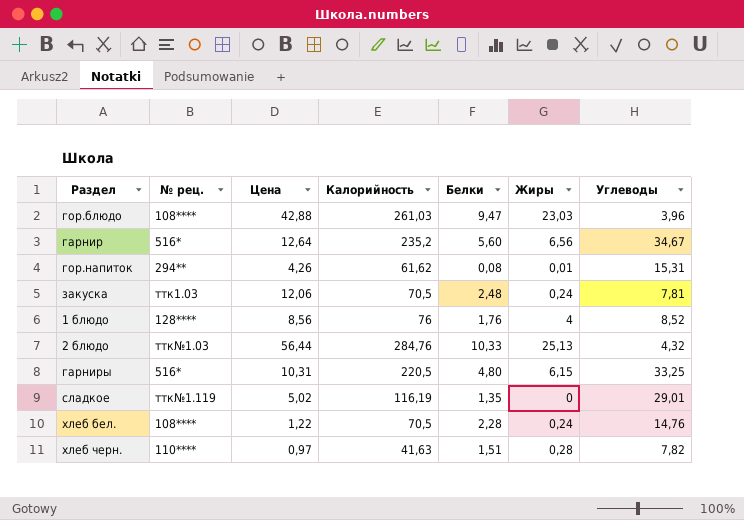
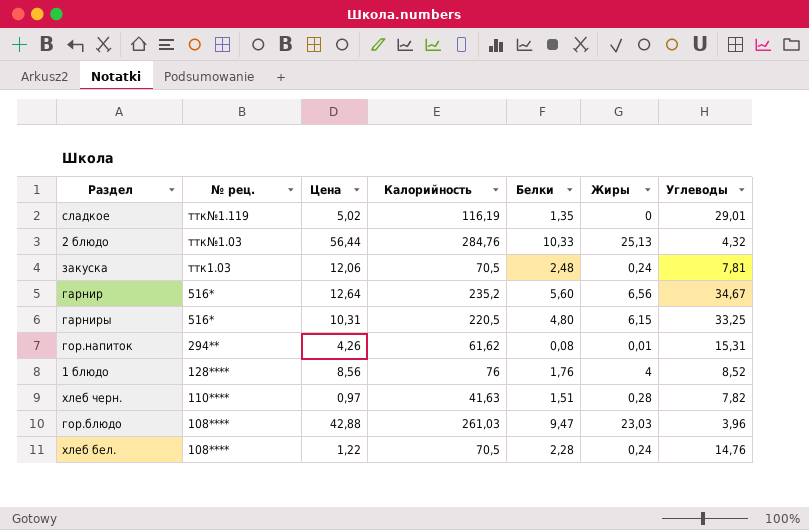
row order: none -> № рец. descending

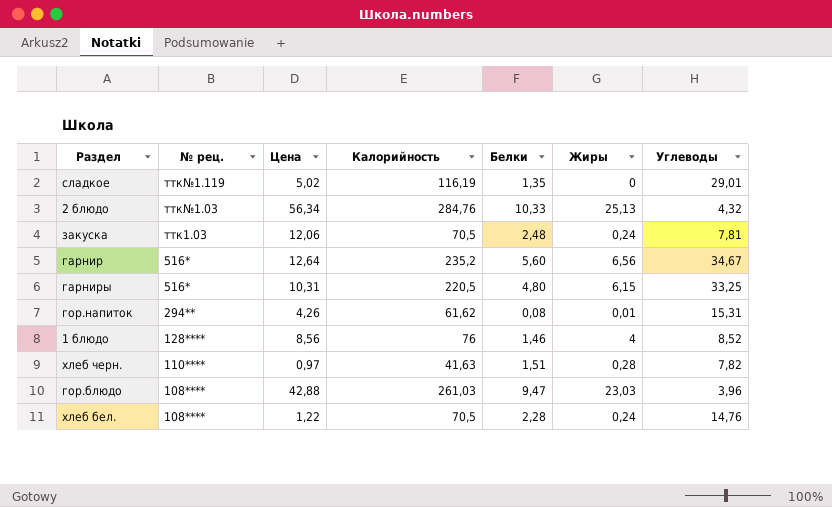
2 блюдо | Цена: 56,44 -> 56,34
1 блюдо | Белки: 1,76 -> 1,46

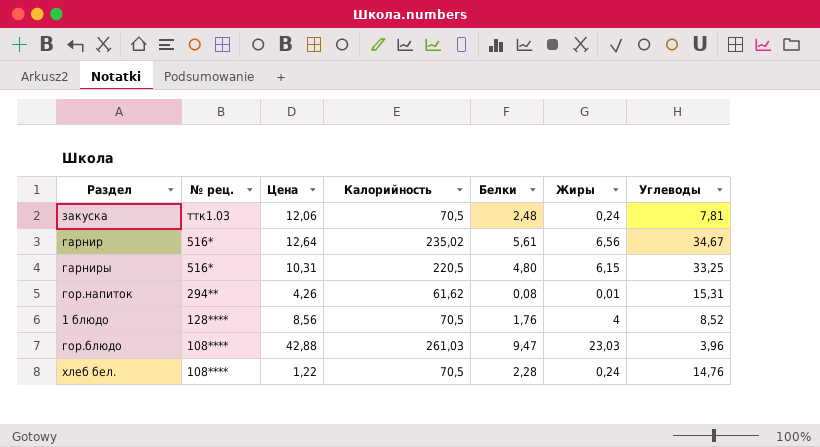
row сладкое: ттк№1.119 | 5,02 | 116,19 | 1,35 | 0 | 29,01 -> none
row 2 блюдо: ттк№1.03 | 56,34 | 284,76 | 10,33 | 25,13 | 4,32 -> none
row хлеб черн.: 110**** | 0,97 | 41,63 | 1,51 | 0,28 | 7,82 -> none
гарнир | Калорийность: 235,2 -> 235,02
гарнир | Белки: 5,60 -> 5,61
1 блюдо | Калорийность: 76 -> 70,5
1 блюдо | Белки: 1,46 -> 1,76

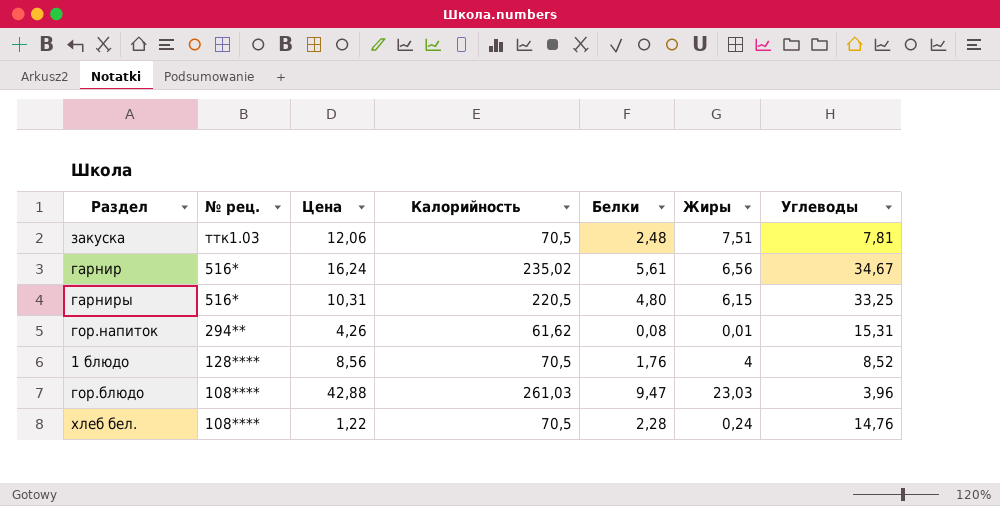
закуска | Жиры: 0,24 -> 7,51
гарнир | Цена: 12,64 -> 16,24

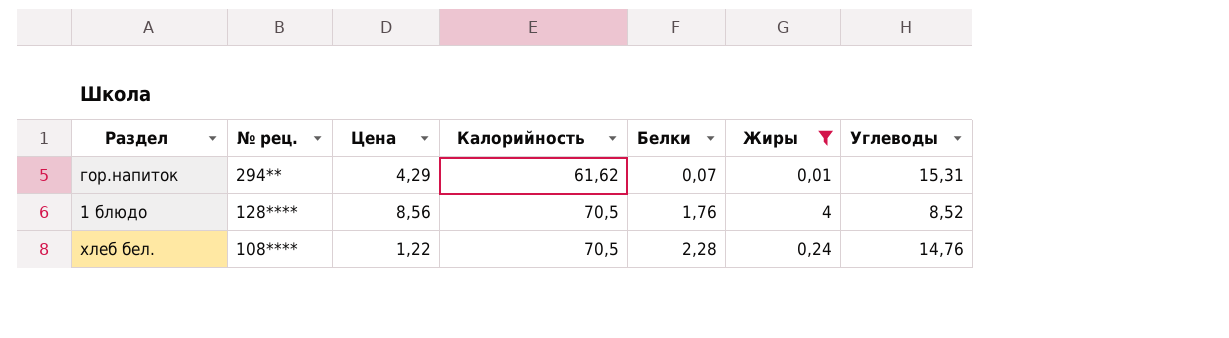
filter: none -> Жиры <= 4
гор.напиток | Цена: 4,26 -> 4,29
гор.напиток | Белки: 0,08 -> 0,07

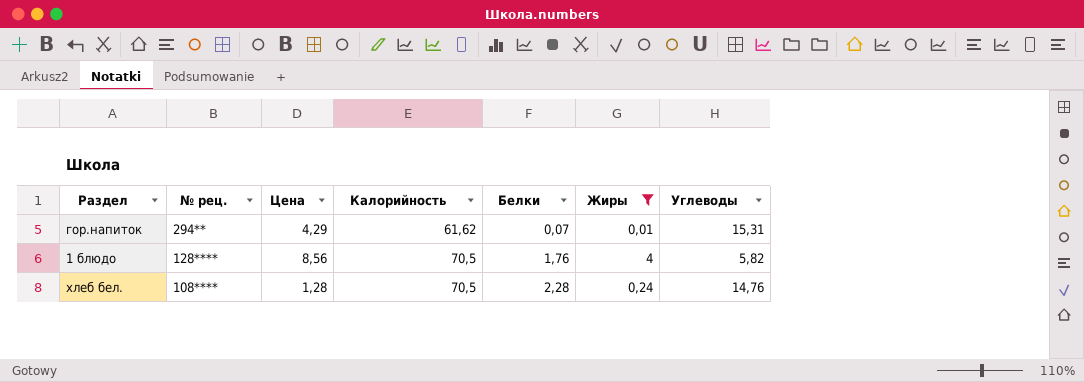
1 блюдо | Углеводы: 8,52 -> 5,82
хлеб бел. | Цена: 1,22 -> 1,28

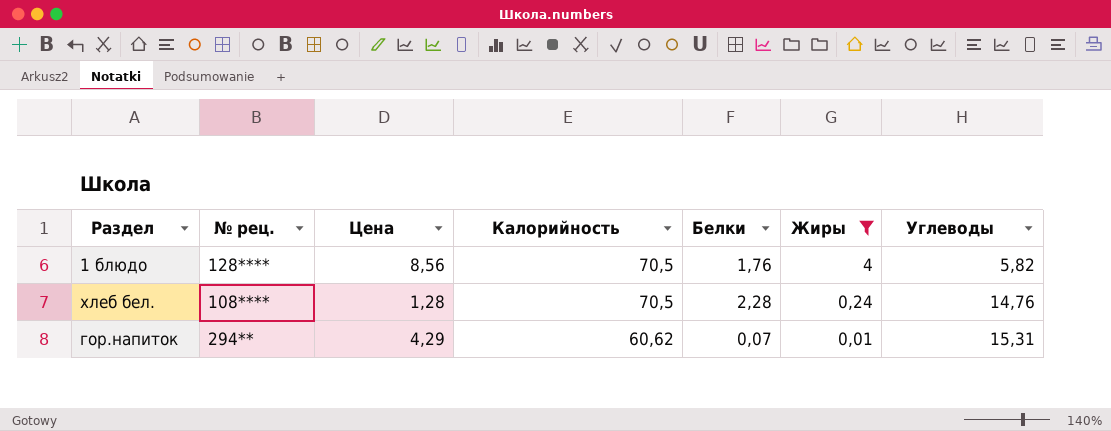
row order: № рец. descending -> Калорийность descending
гор.напиток | Калорийность: 61,62 -> 60,62

